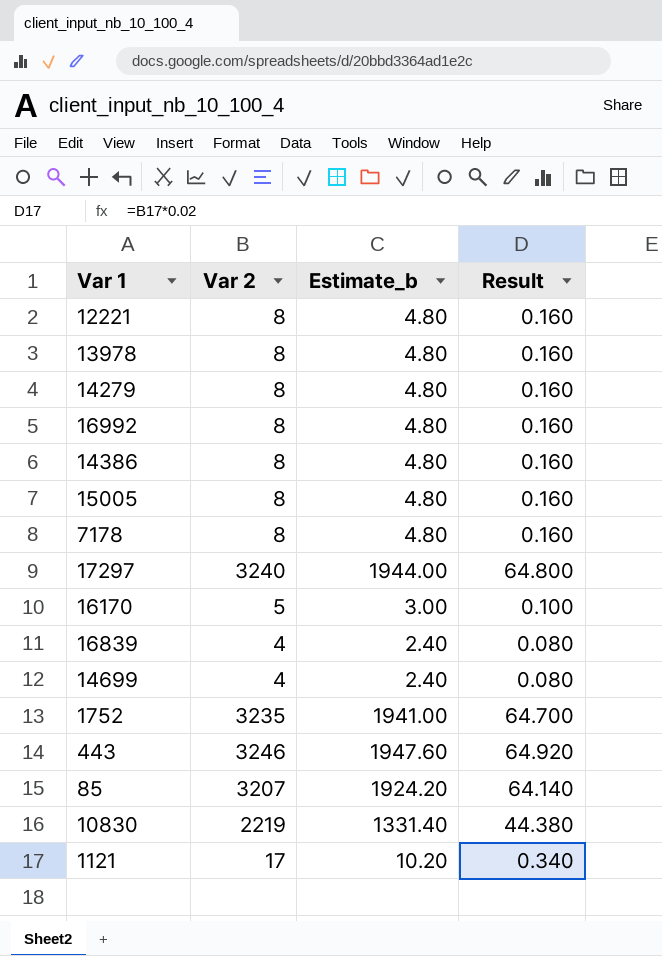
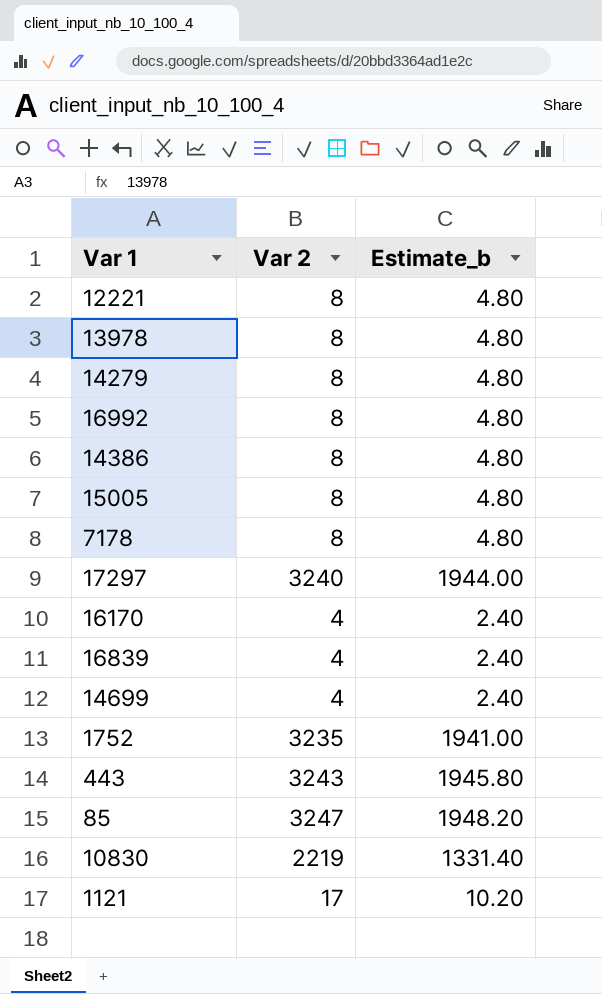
column Result | formula: [Var 2] * 0.02 -> none
16170 | Var 2: 5 -> 4
16170 | Estimate_b: 3.00 -> 2.40
443 | Var 2: 3246 -> 3243
443 | Estimate_b: 1947.60 -> 1945.80
85 | Var 2: 3207 -> 3247
85 | Estimate_b: 1924.20 -> 1948.20

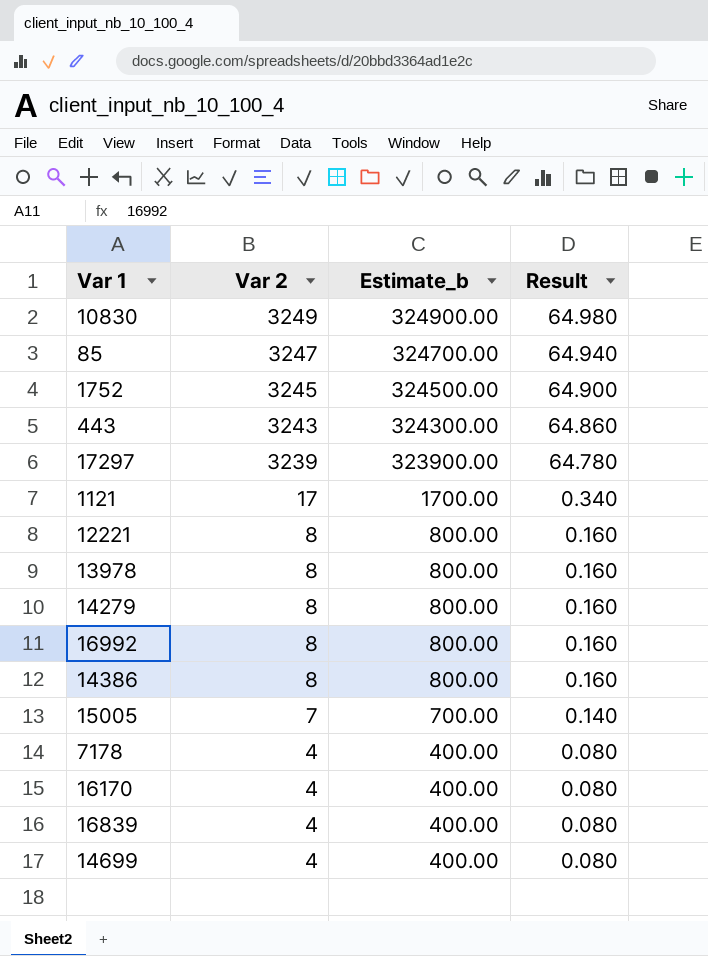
row order: none -> Var 2 descending
column Estimate_b | formula: [Var 2] * 0.6 -> [Var 2] * 100
column Result | formula: none -> [Var 2] * 0.02
10830 | Var 2: 2219 -> 3249
1752 | Var 2: 3235 -> 3245
17297 | Var 2: 3240 -> 3239
15005 | Var 2: 8 -> 7
7178 | Var 2: 8 -> 4

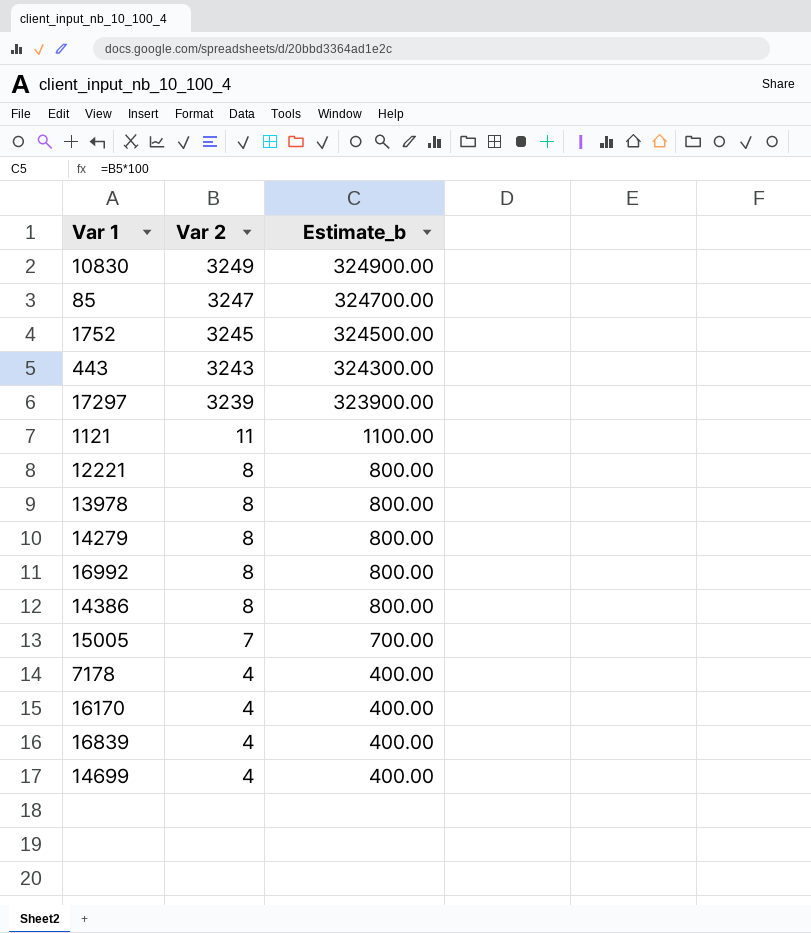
column Result | formula: [Var 2] * 0.02 -> none
1121 | Var 2: 17 -> 11
1121 | Estimate_b: 1700.00 -> 1100.00

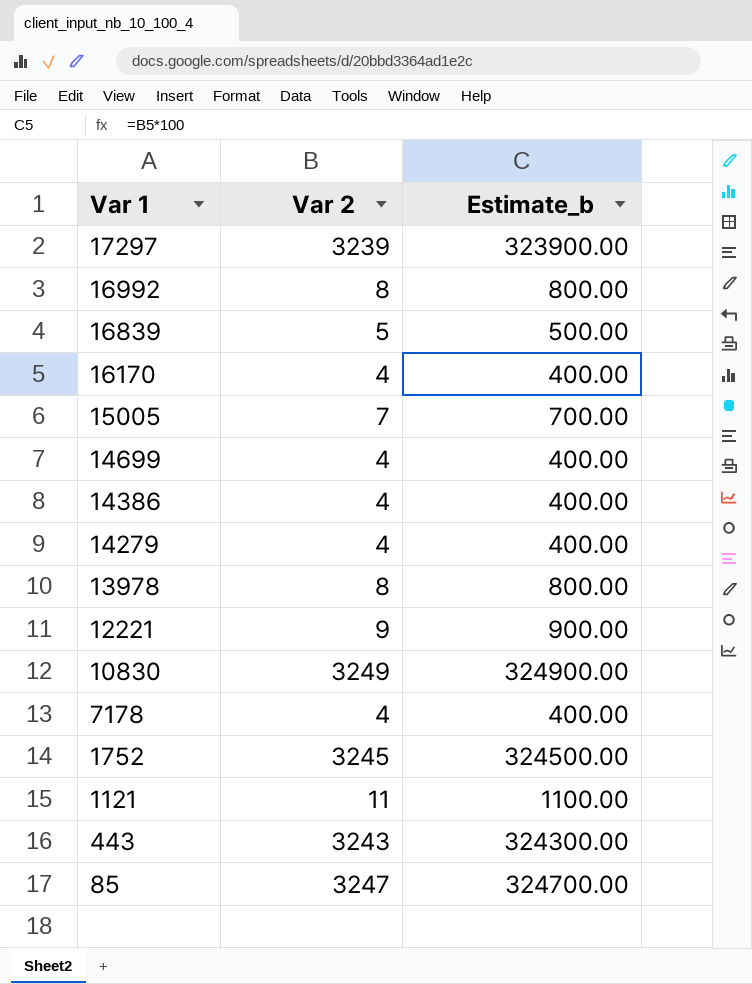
row order: Var 2 descending -> Var 1 descending
16839 | Var 2: 4 -> 5
16839 | Estimate_b: 400.00 -> 500.00
14386 | Var 2: 8 -> 4
14386 | Estimate_b: 800.00 -> 400.00
14279 | Var 2: 8 -> 4
14279 | Estimate_b: 800.00 -> 400.00
12221 | Var 2: 8 -> 9
12221 | Estimate_b: 800.00 -> 900.00

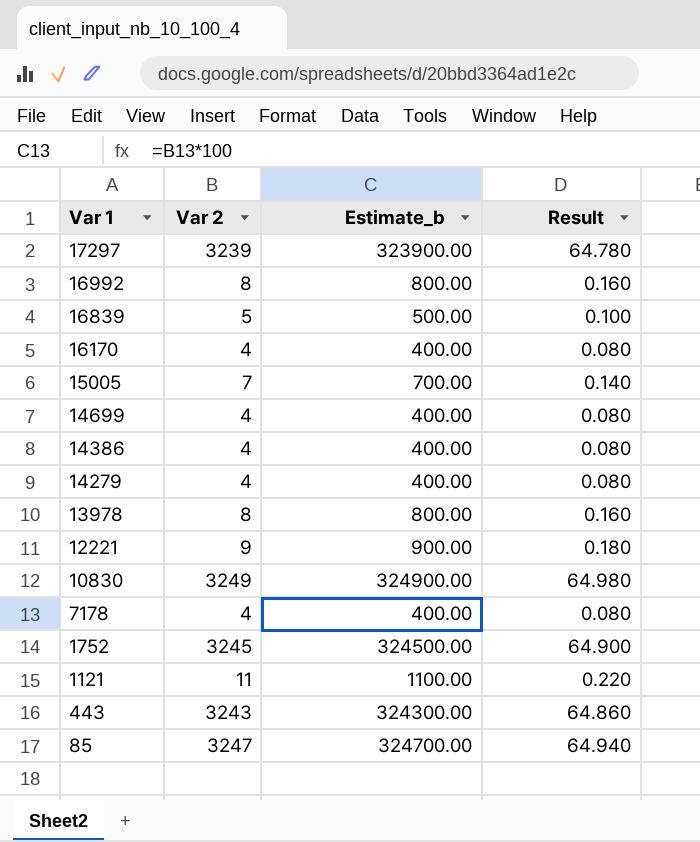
column Result | formula: none -> [Var 2] * 0.02

